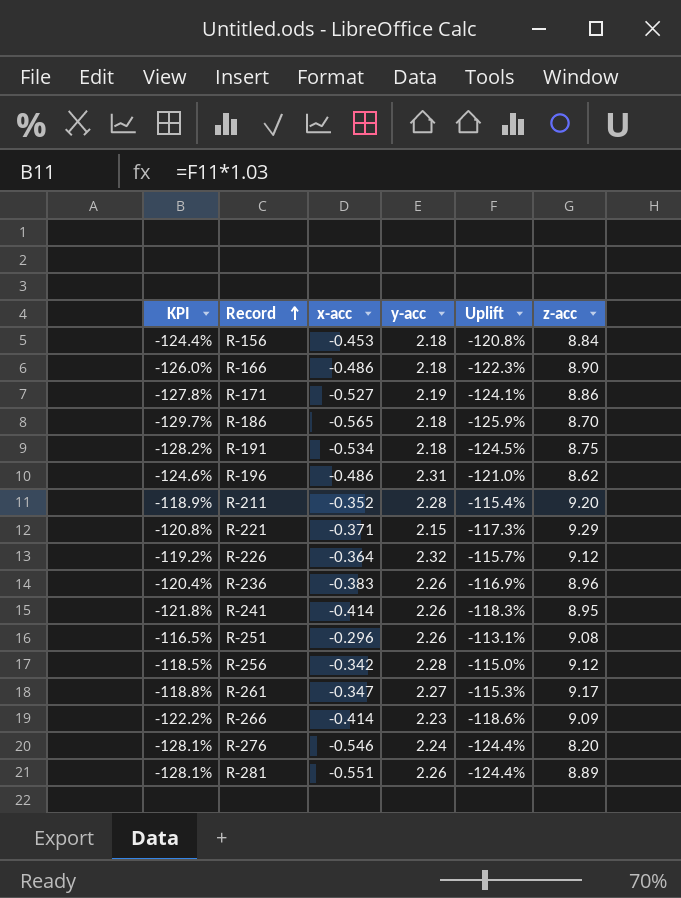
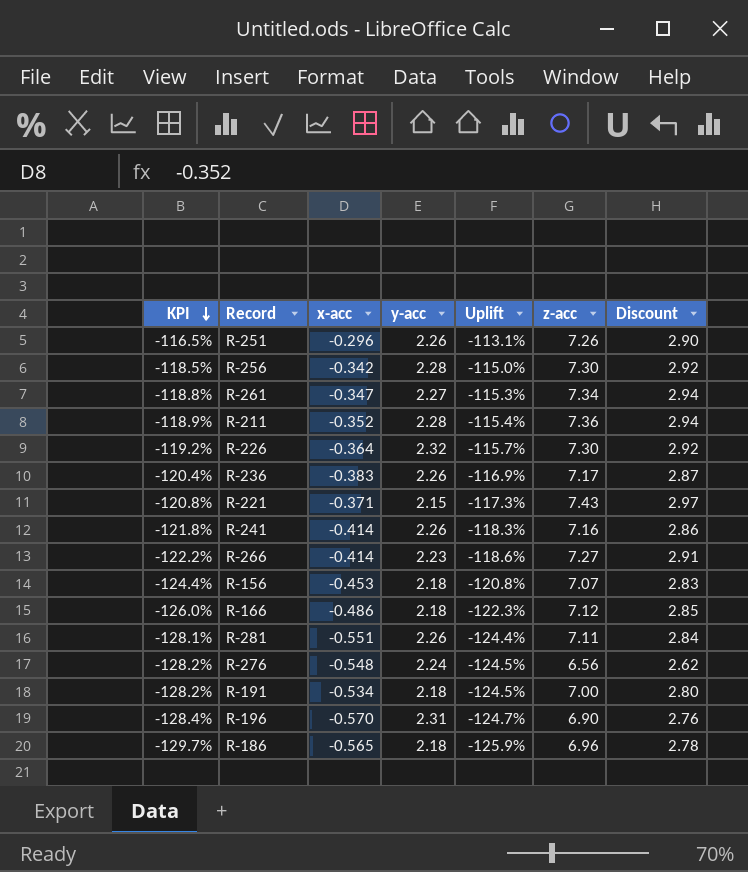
row order: Record ascending -> KPI descending
column Discount | formula: none -> [z-acc] * 0.4
row R-171: -127.8% | -0.527 | 2.19 | -124.1% | 8.86 -> none
R-251 | z-acc: 9.08 -> 7.26
R-256 | z-acc: 9.12 -> 7.30
R-261 | z-acc: 9.17 -> 7.34
R-211 | z-acc: 9.20 -> 7.36
R-226 | z-acc: 9.12 -> 7.30
R-236 | z-acc: 8.96 -> 7.17
R-221 | z-acc: 9.29 -> 7.43
R-241 | z-acc: 8.95 -> 7.16
R-266 | z-acc: 9.09 -> 7.27
R-156 | z-acc: 8.84 -> 7.07
R-166 | z-acc: 8.90 -> 7.12
R-281 | z-acc: 8.89 -> 7.11
R-276 | KPI: -128.1% -> -128.2%
R-276 | x-acc: -0.546 -> -0.548
R-276 | Uplift: -124.4% -> -124.5%
R-276 | z-acc: 8.20 -> 6.56
R-191 | z-acc: 8.75 -> 7.00
R-196 | KPI: -124.6% -> -128.4%
R-196 | x-acc: -0.486 -> -0.570
R-196 | Uplift: -121.0% -> -124.7%
R-196 | z-acc: 8.62 -> 6.90
R-186 | z-acc: 8.70 -> 6.96

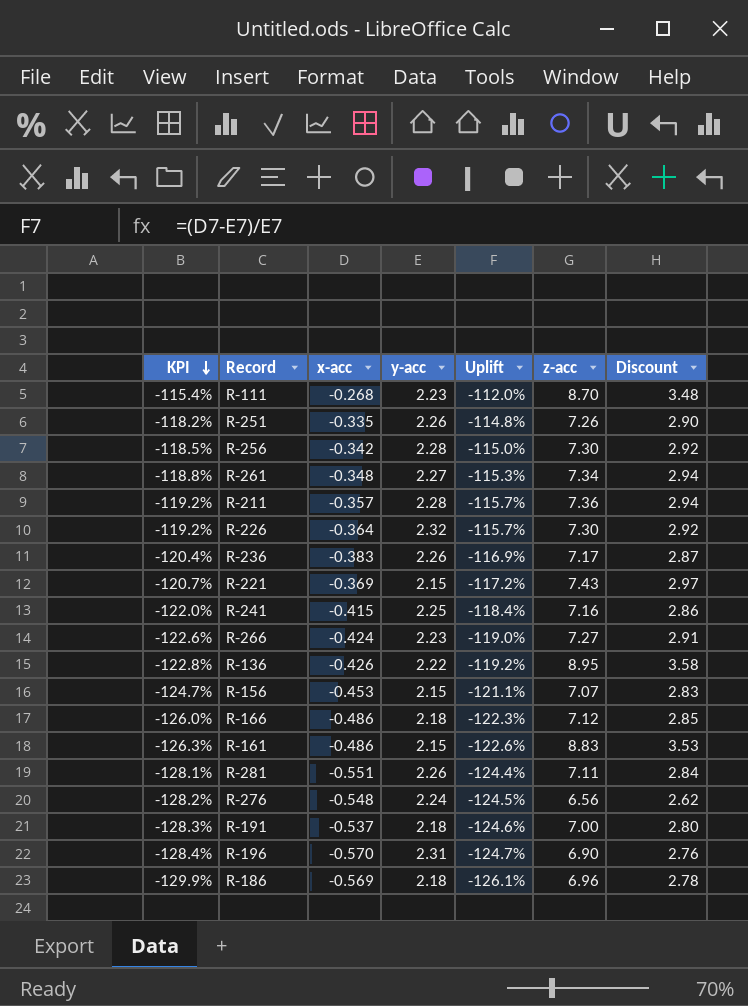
row R-111: none -> -115.4% | -0.268 | 2.23 | -112.0% | 8.70 | 3.48
R-251 | KPI: -116.5% -> -118.2%
R-251 | x-acc: -0.296 -> -0.335
R-251 | Uplift: -113.1% -> -114.8%
R-261 | x-acc: -0.347 -> -0.348
R-211 | KPI: -118.9% -> -119.2%
R-211 | x-acc: -0.352 -> -0.357
R-211 | Uplift: -115.4% -> -115.7%
R-221 | KPI: -120.8% -> -120.7%
R-221 | x-acc: -0.371 -> -0.369
R-221 | Uplift: -117.3% -> -117.2%
R-241 | KPI: -121.8% -> -122.0%
R-241 | x-acc: -0.414 -> -0.415
R-241 | y-acc: 2.26 -> 2.25
R-241 | Uplift: -118.3% -> -118.4%
R-266 | KPI: -122.2% -> -122.6%
R-266 | x-acc: -0.414 -> -0.424
R-266 | Uplift: -118.6% -> -119.0%
row R-136: none -> -122.8% | -0.426 | 2.22 | -119.2% | 8.95 | 3.58
R-156 | KPI: -124.4% -> -124.7%
R-156 | y-acc: 2.18 -> 2.15
R-156 | Uplift: -120.8% -> -121.1%
row R-161: none -> -126.3% | -0.486 | 2.15 | -122.6% | 8.83 | 3.53
R-191 | KPI: -128.2% -> -128.3%
R-191 | x-acc: -0.534 -> -0.537
R-191 | Uplift: -124.5% -> -124.6%
R-186 | KPI: -129.7% -> -129.9%
R-186 | x-acc: -0.565 -> -0.569
R-186 | Uplift: -125.9% -> -126.1%

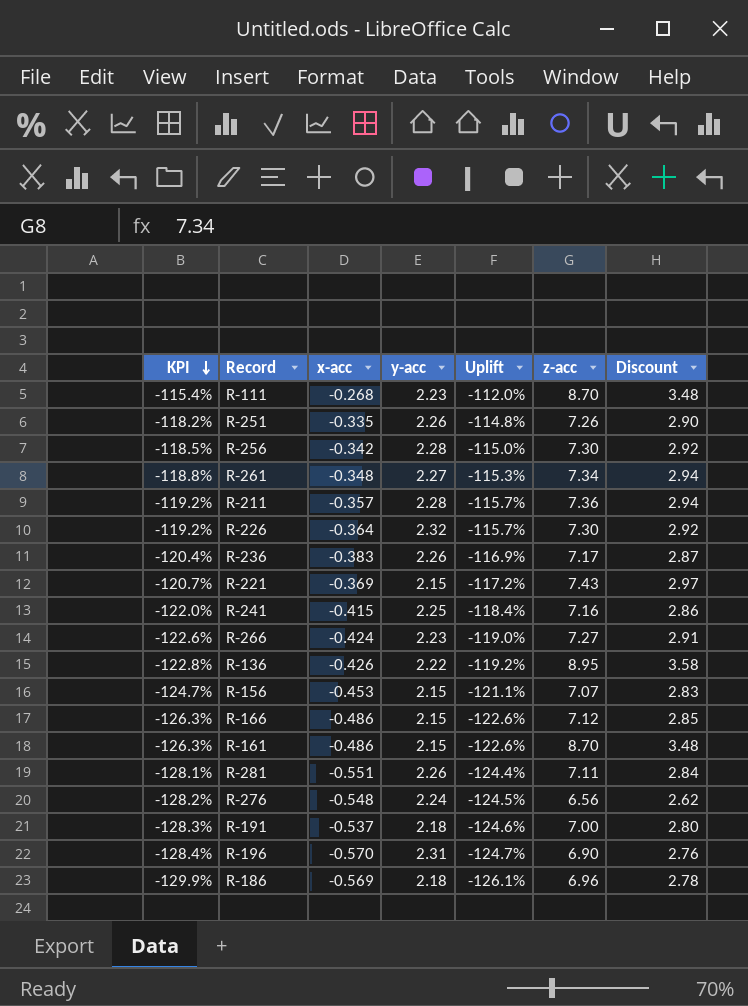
R-166 | KPI: -126.0% -> -126.3%
R-166 | y-acc: 2.18 -> 2.15
R-166 | Uplift: -122.3% -> -122.6%
R-161 | z-acc: 8.83 -> 8.70
R-161 | Discount: 3.53 -> 3.48

